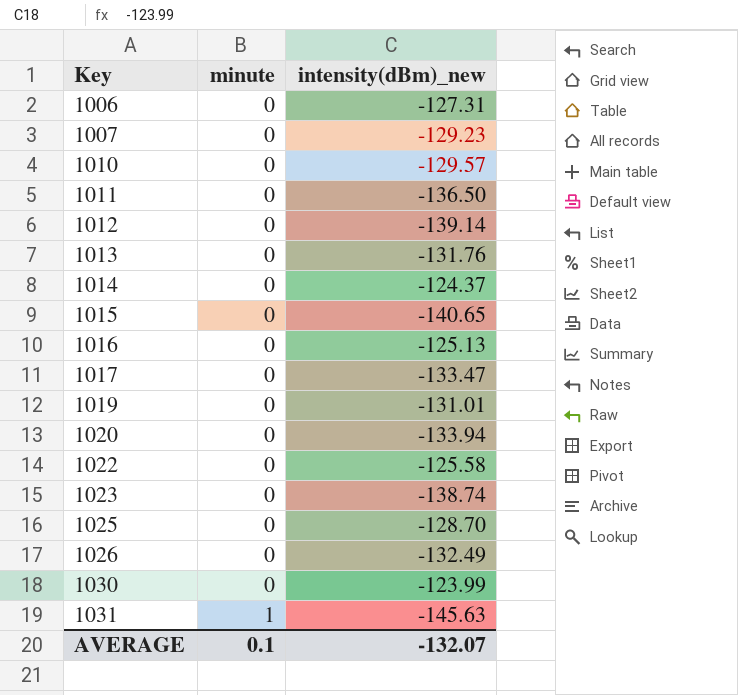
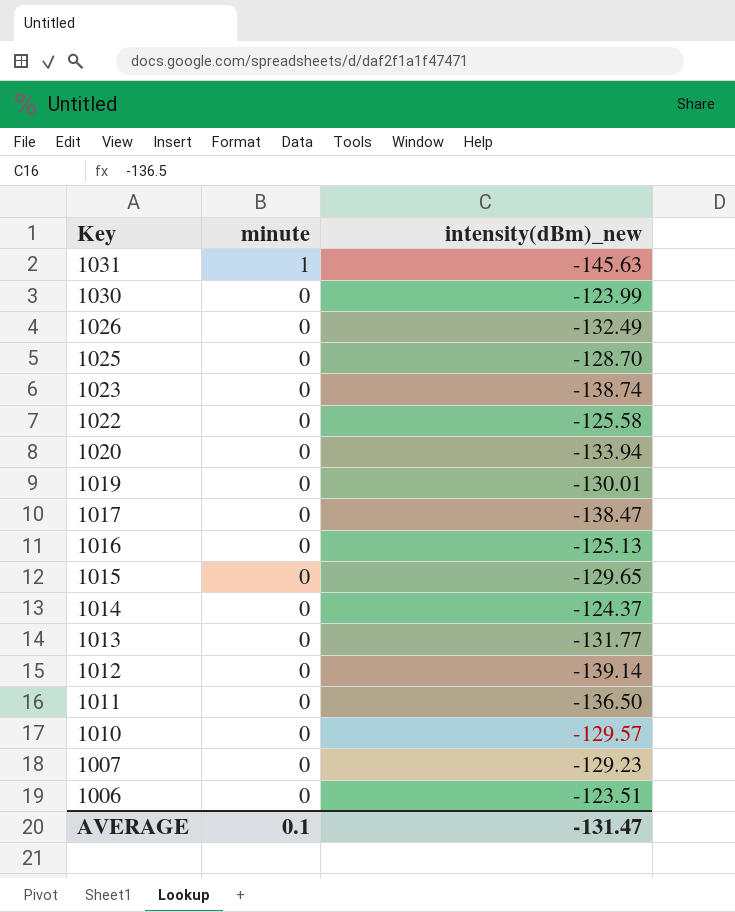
row order: Key ascending -> Key descending
1019 | intensity(dBm)_new: -131.01 -> -130.01
1017 | intensity(dBm)_new: -133.47 -> -138.47
1015 | intensity(dBm)_new: -140.65 -> -129.65
1013 | intensity(dBm)_new: -131.76 -> -131.77
1006 | intensity(dBm)_new: -127.31 -> -123.51
AVERAGE | intensity(dBm)_new: -132.07 -> -131.47

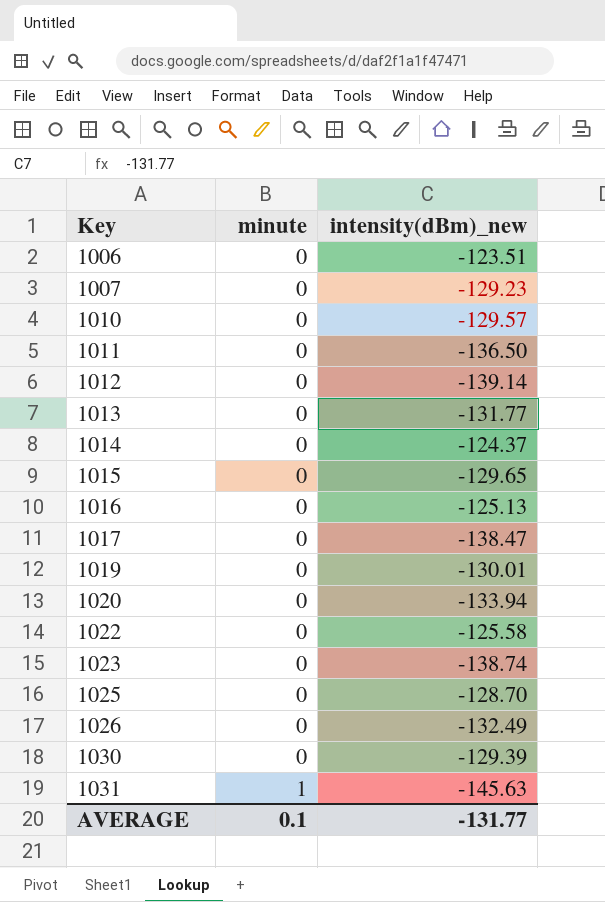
row order: Key descending -> Key ascending
1030 | intensity(dBm)_new: -123.99 -> -129.39
AVERAGE | intensity(dBm)_new: -131.47 -> -131.77

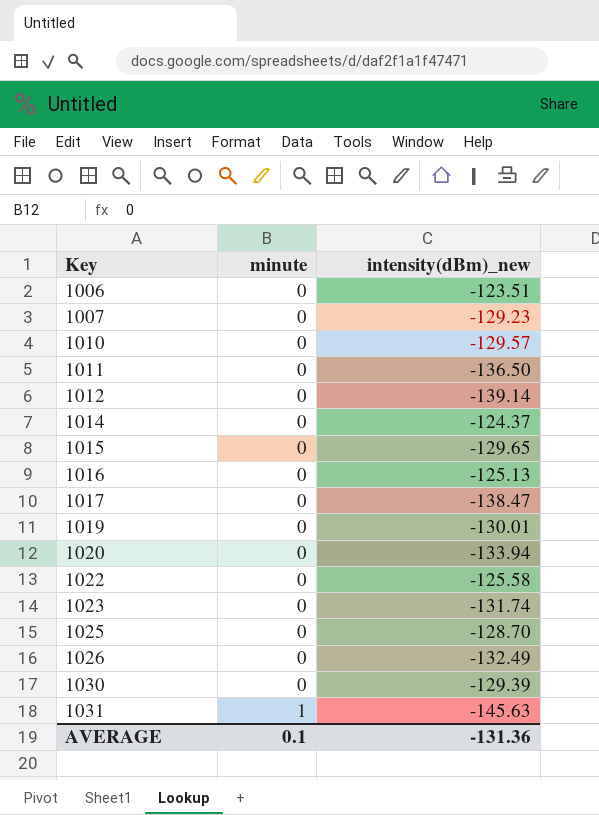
row 1013: 0 | -131.77 -> none
1023 | intensity(dBm)_new: -138.74 -> -131.74
AVERAGE | intensity(dBm)_new: -131.77 -> -131.36

